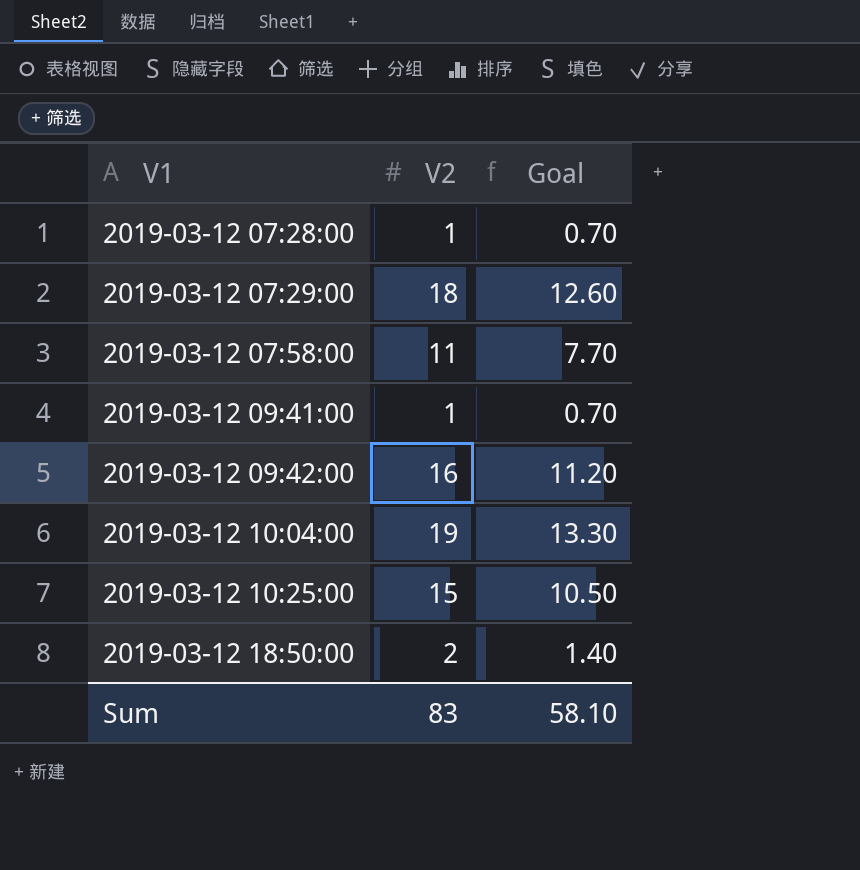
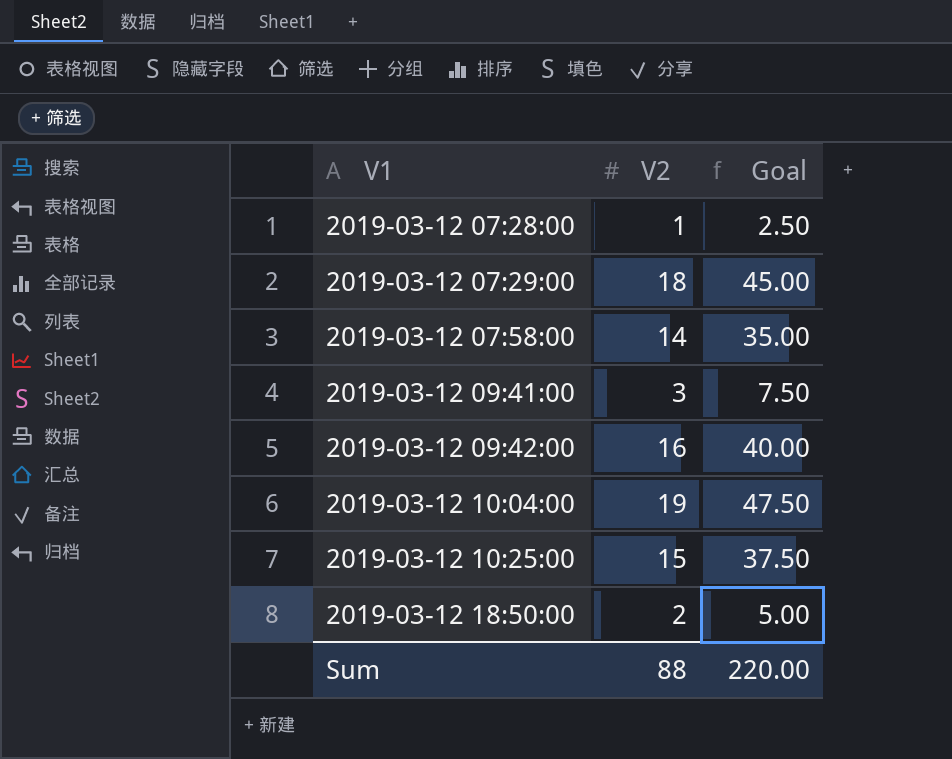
column Goal | formula: [V2] * 0.7 -> [V2] * 2.5
2019-03-12 07:58:00 | V2: 11 -> 14
2019-03-12 09:41:00 | V2: 1 -> 3
Sum | V2: 83 -> 88
Sum | Goal: 58.10 -> 220.00

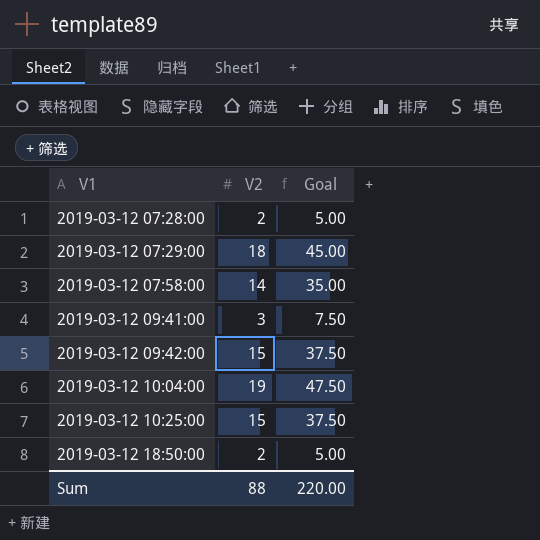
2019-03-12 07:28:00 | V2: 1 -> 2
2019-03-12 07:28:00 | Goal: 2.50 -> 5.00
2019-03-12 09:42:00 | V2: 16 -> 15
2019-03-12 09:42:00 | Goal: 40.00 -> 37.50

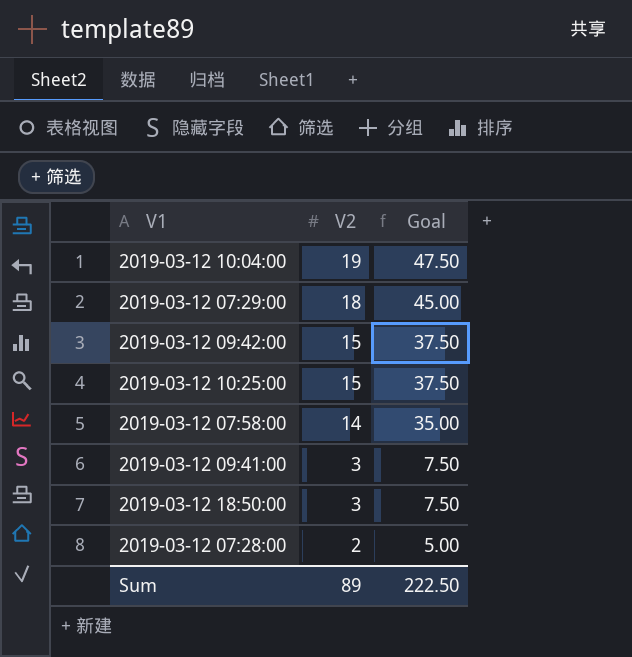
row order: V1 ascending -> V2 descending
2019-03-12 18:50:00 | V2: 2 -> 3
2019-03-12 18:50:00 | Goal: 5.00 -> 7.50
Sum | V2: 88 -> 89
Sum | Goal: 220.00 -> 222.50

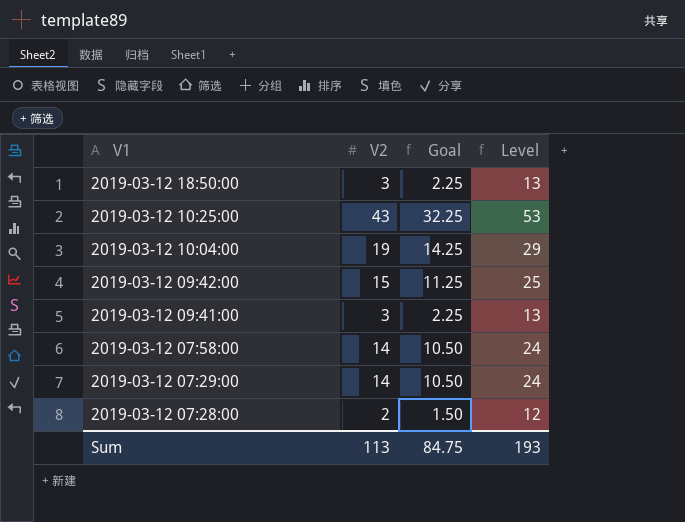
row order: V2 descending -> V1 descending
column Goal | formula: [V2] * 2.5 -> [V2] * 0.75
column Level | formula: none -> [V2] + 10
2019-03-12 10:25:00 | V2: 15 -> 43
2019-03-12 07:29:00 | V2: 18 -> 14
Sum | V2: 89 -> 113
Sum | Goal: 222.50 -> 84.75

